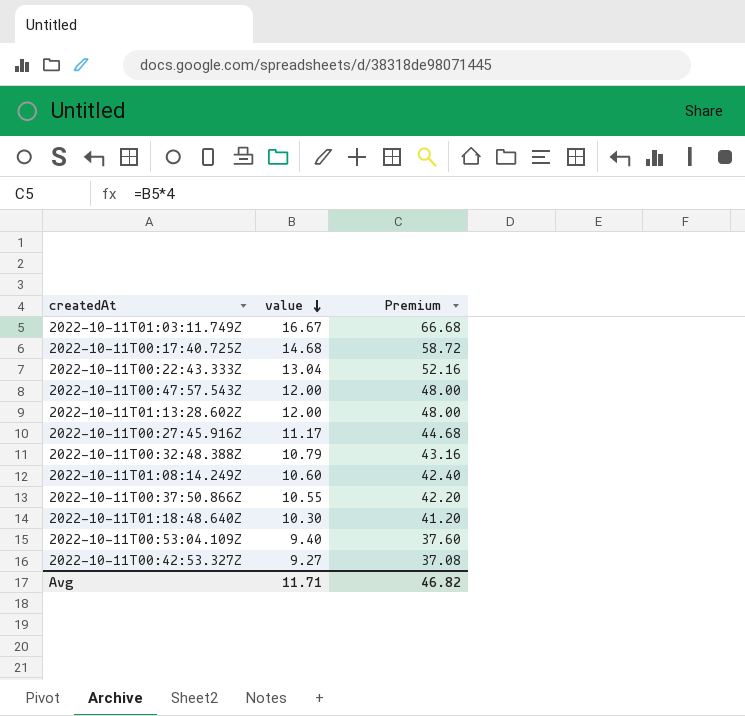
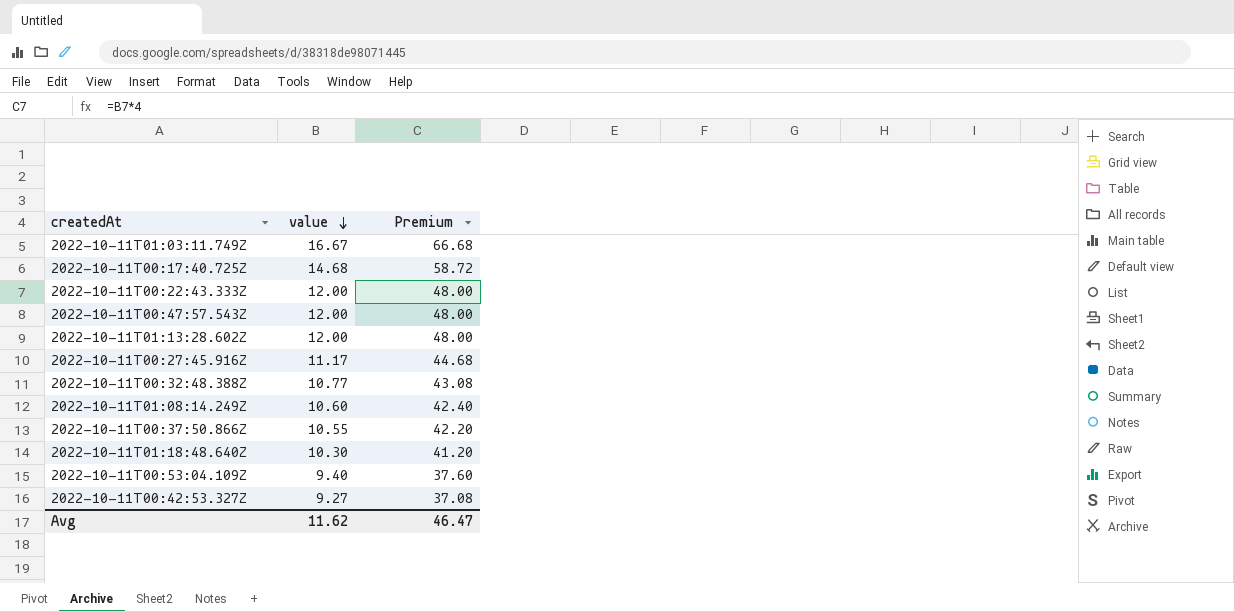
2022-10-11T00:22:43.333Z | value: 13.04 -> 12.00
2022-10-11T00:22:43.333Z | Premium: 52.16 -> 48.00
2022-10-11T00:32:48.388Z | value: 10.79 -> 10.77
2022-10-11T00:32:48.388Z | Premium: 43.16 -> 43.08
Avg | value: 11.71 -> 11.62
Avg | Premium: 46.82 -> 46.47

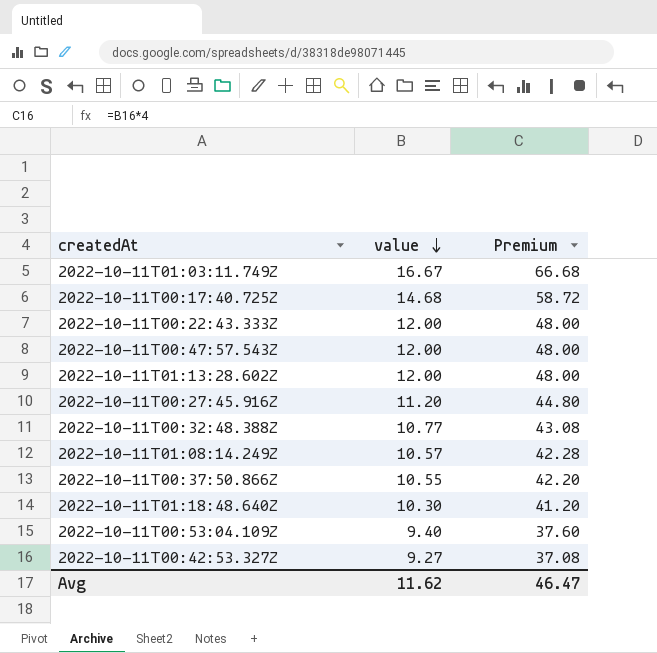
2022-10-11T00:27:45.916Z | value: 11.17 -> 11.20
2022-10-11T00:27:45.916Z | Premium: 44.68 -> 44.80
2022-10-11T01:08:14.249Z | value: 10.60 -> 10.57
2022-10-11T01:08:14.249Z | Premium: 42.40 -> 42.28

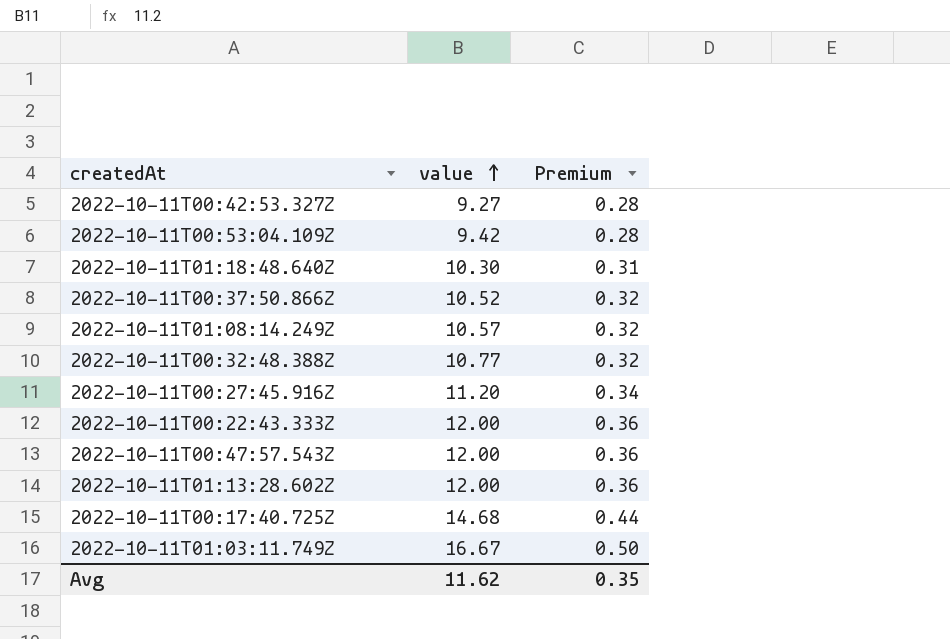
row order: value descending -> value ascending
column Premium | formula: [value] * 4 -> [value] * 0.03
2022-10-11T00:53:04.109Z | value: 9.40 -> 9.42
2022-10-11T00:37:50.866Z | value: 10.55 -> 10.52
Avg | Premium: 46.47 -> 0.35

